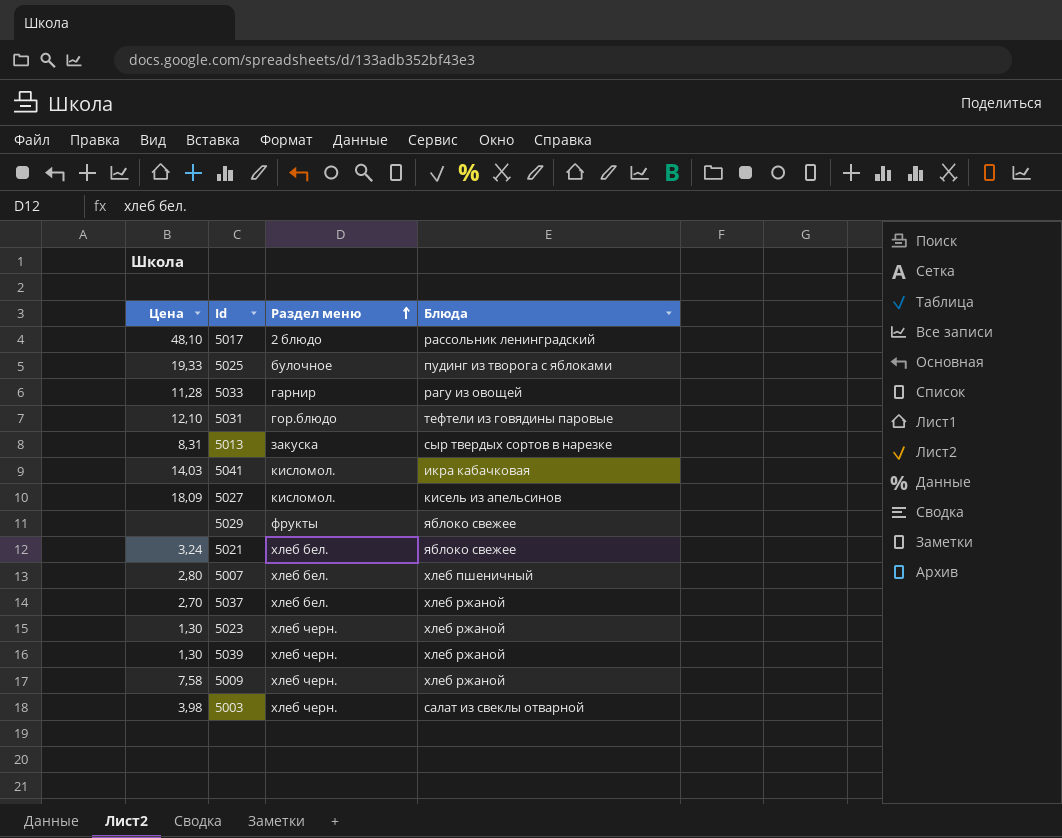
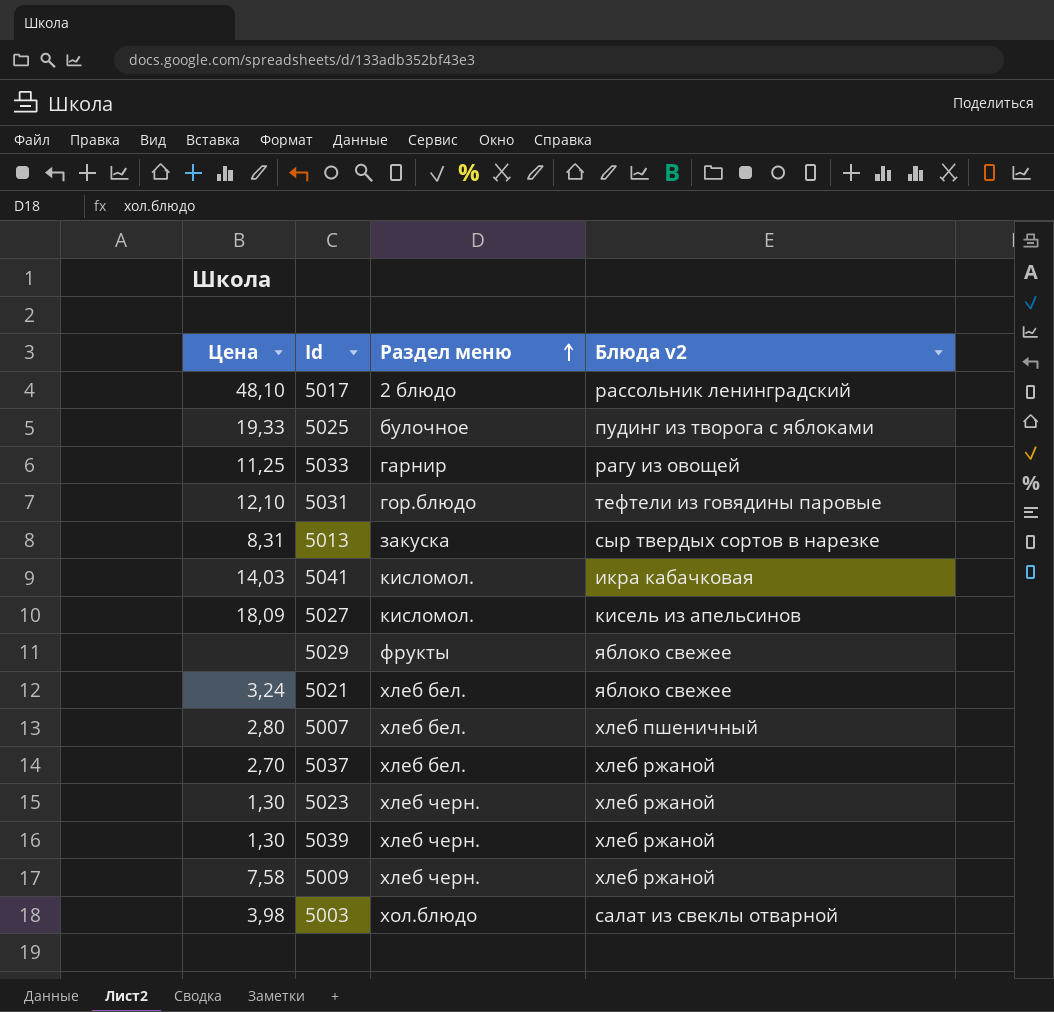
column name: Блюда -> Блюда v2
5033 | Цена: 11,28 -> 11,25
5003 | Раздел меню: хлеб черн. -> хол.блюдо

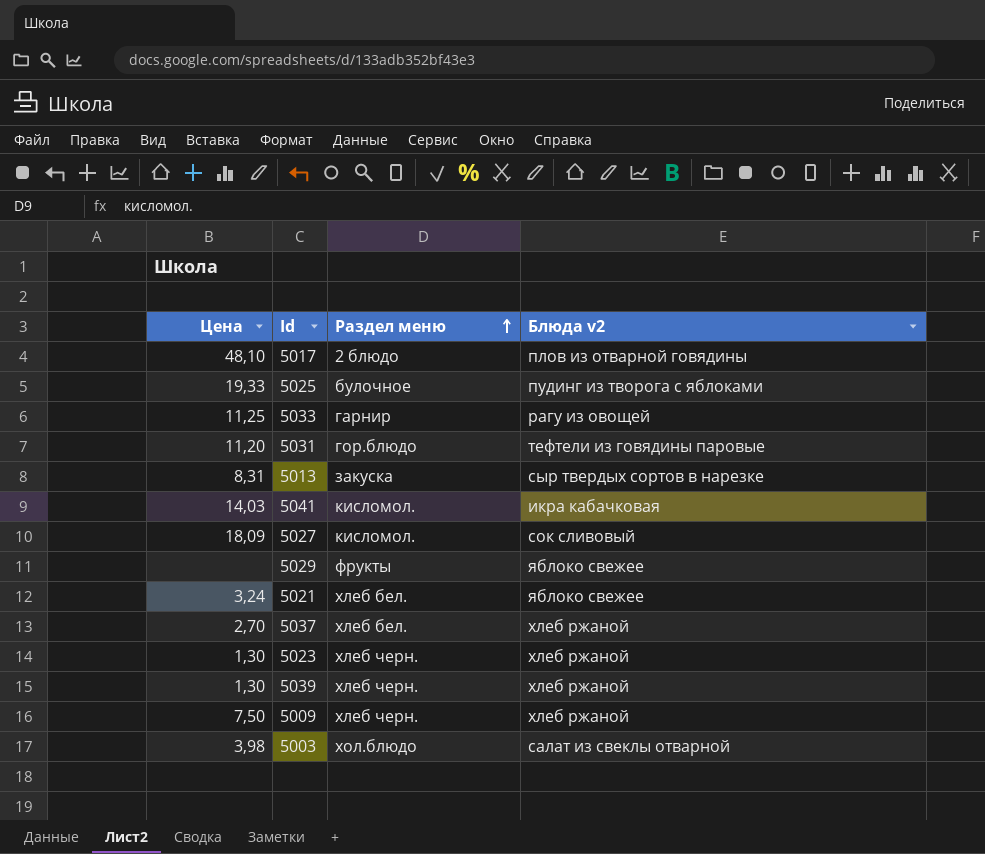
row 5007: 2,80 | хлеб бел. | хлеб пшеничный -> none
5017 | Блюда v2: рассольник ленинградский -> плов из отварной говядины
5031 | Цена: 12,10 -> 11,20
5027 | Блюда v2: кисель из апельсинов -> сок сливовый
5009 | Цена: 7,58 -> 7,50

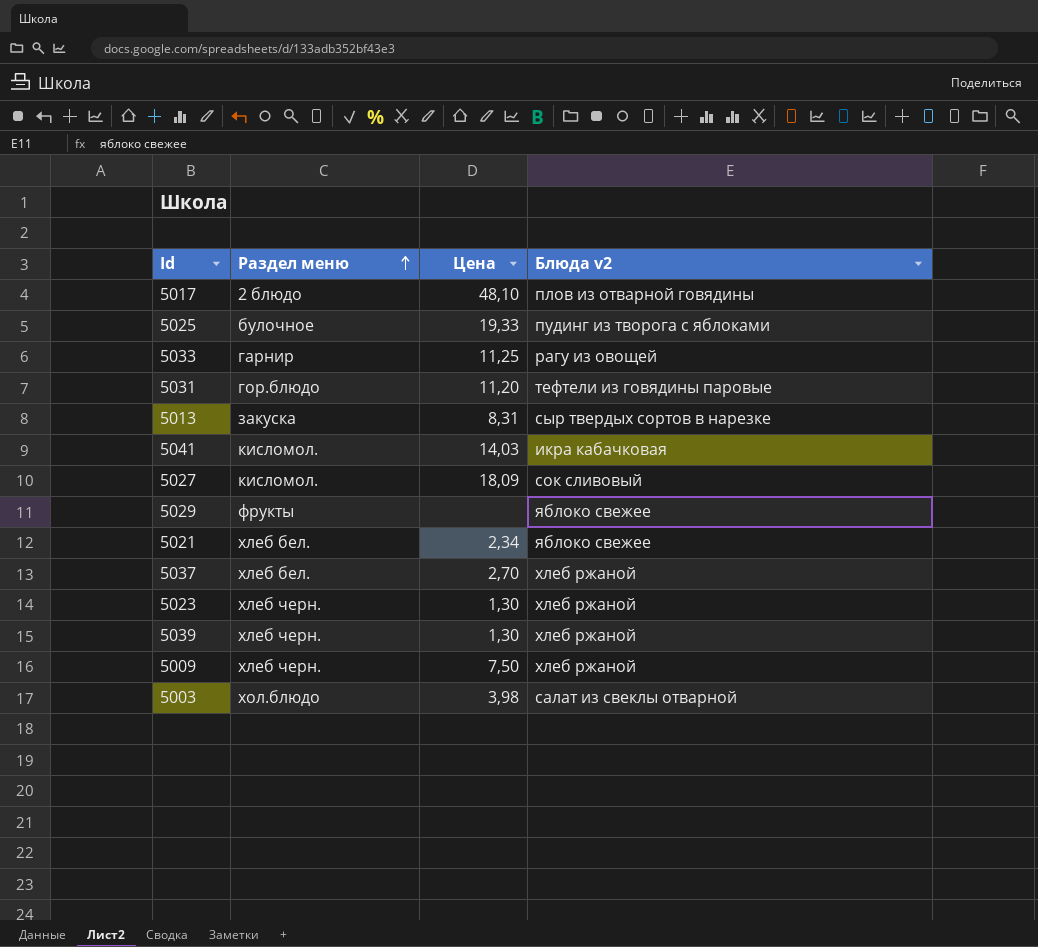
column Цена | position: 1 -> 3
5021 | Цена: 3,24 -> 2,34

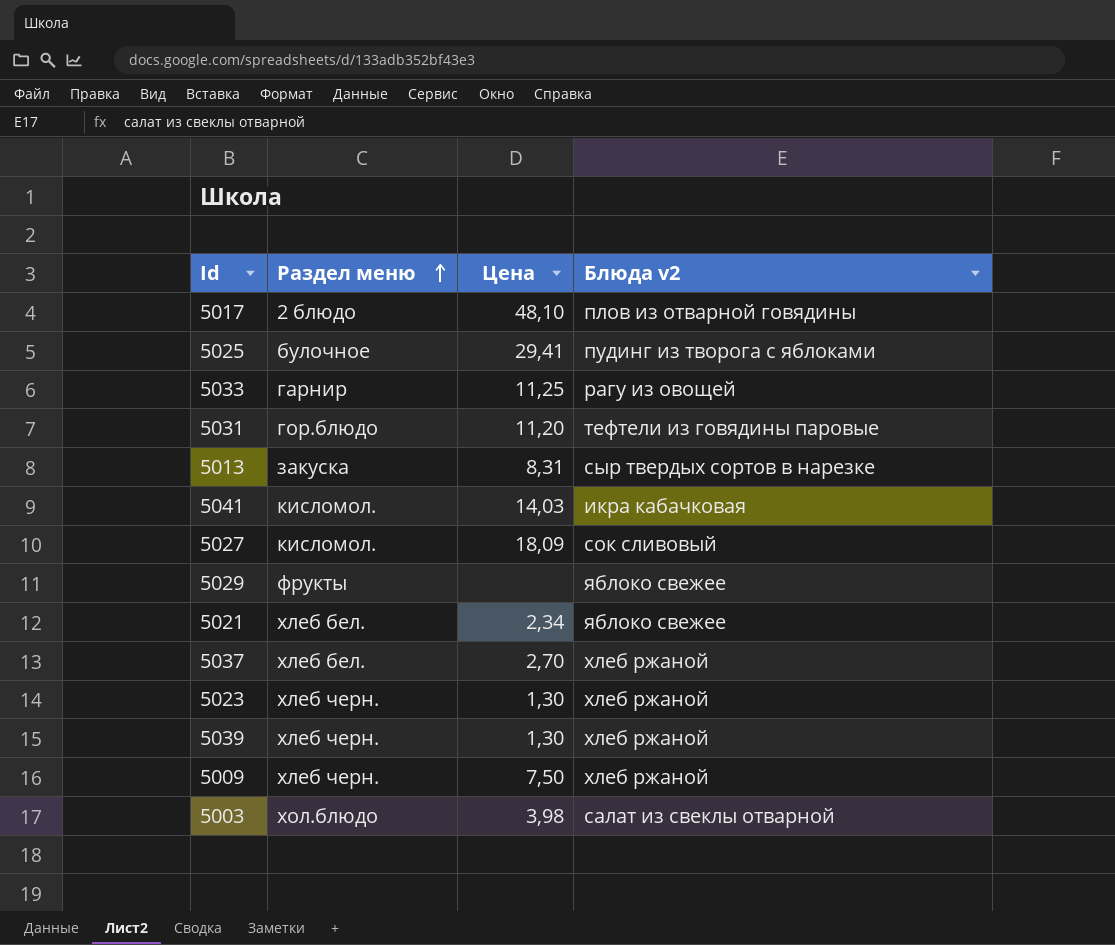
5025 | Цена: 19,33 -> 29,41

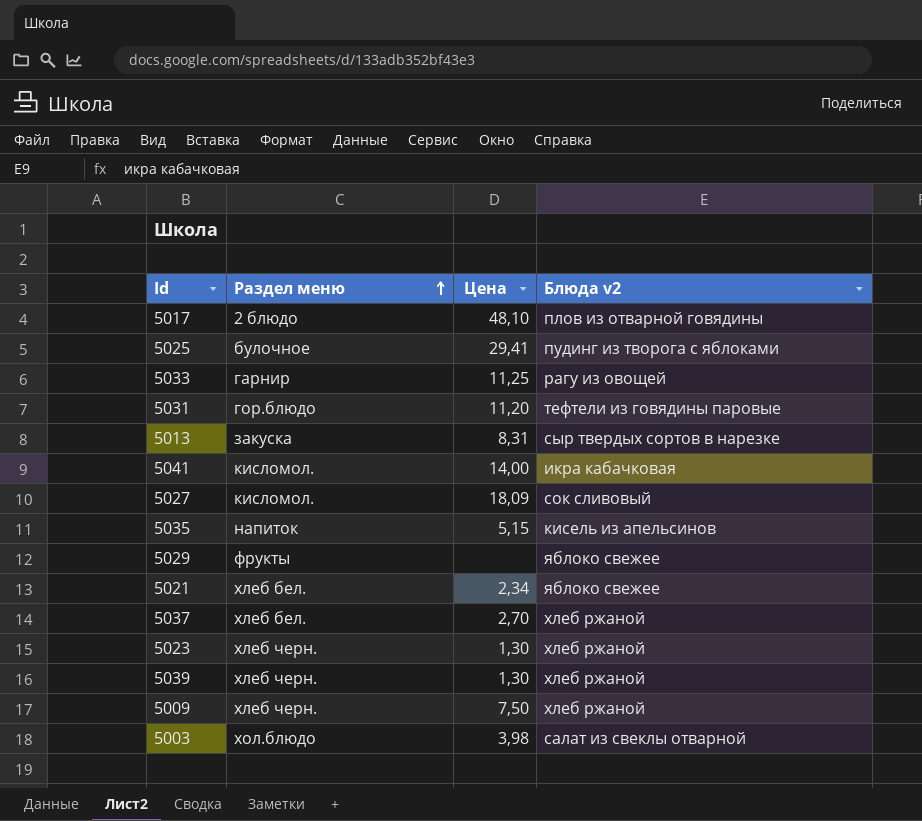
5041 | Цена: 14,03 -> 14,00
row 5035: none -> напиток | 5,15 | кисель из апельсинов

